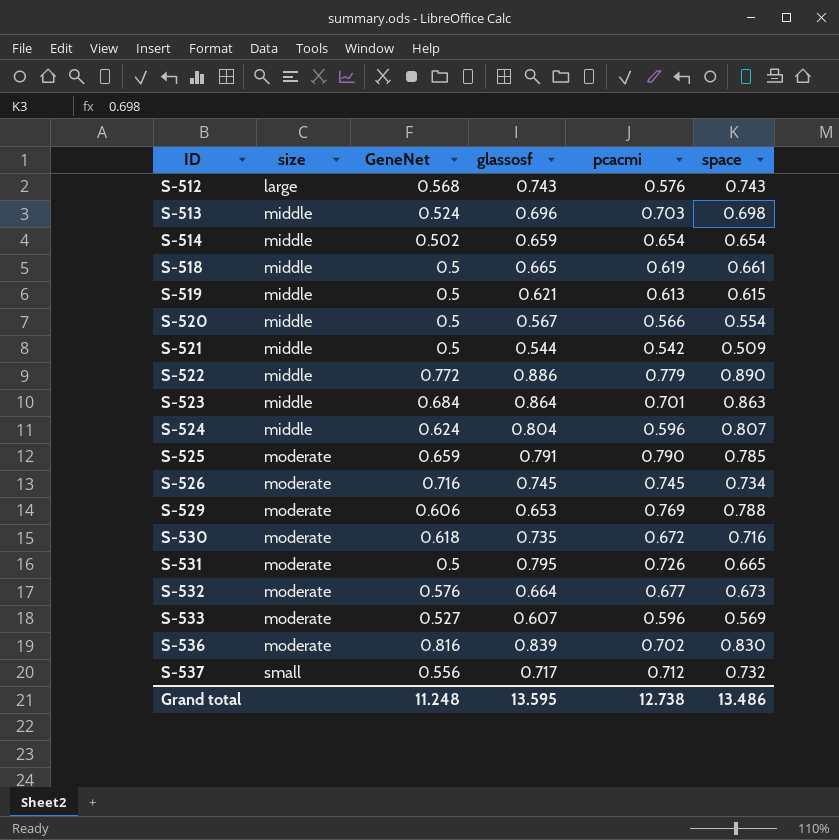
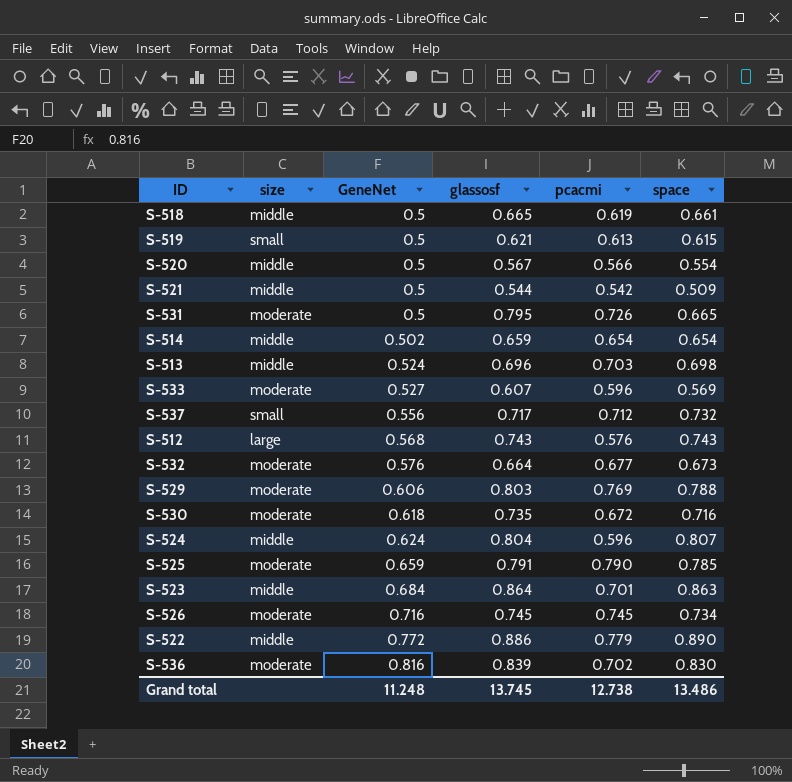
row order: ID ascending -> GeneNet ascending
S-519 | size: middle -> small
S-529 | glassosf: 0.653 -> 0.803
Grand total | glassosf: 13.595 -> 13.745

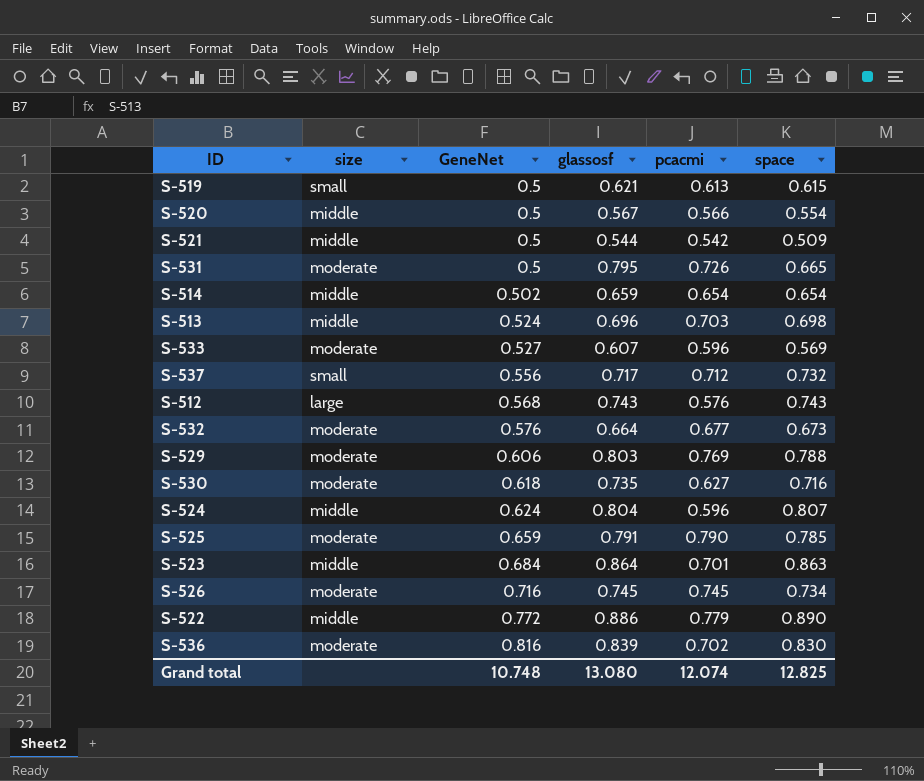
row S-518: middle | 0.5 | 0.665 | 0.619 | 0.661 -> none
S-530 | pcacmi: 0.672 -> 0.627
Grand total | GeneNet: 11.248 -> 10.748
Grand total | glassosf: 13.745 -> 13.080
Grand total | pcacmi: 12.738 -> 12.074
Grand total | space: 13.486 -> 12.825

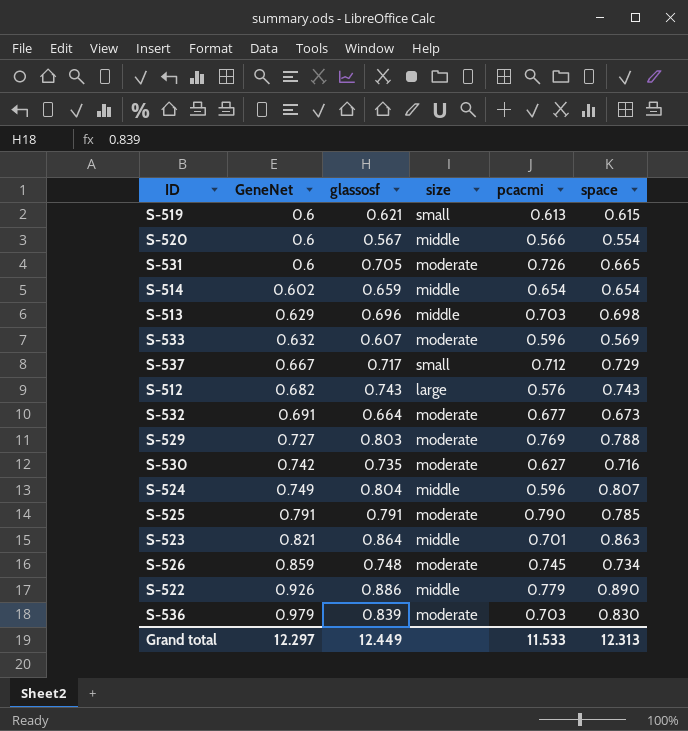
column size | position: 2 -> 4
row S-521: middle | 0.5 | 0.544 | 0.542 | 0.509 -> none
S-519 | GeneNet: 0.5 -> 0.6
S-520 | GeneNet: 0.5 -> 0.6
S-531 | GeneNet: 0.5 -> 0.6
S-531 | glassosf: 0.795 -> 0.705
S-514 | GeneNet: 0.502 -> 0.602
S-513 | GeneNet: 0.524 -> 0.629
S-533 | GeneNet: 0.527 -> 0.632
S-537 | GeneNet: 0.556 -> 0.667
S-537 | space: 0.732 -> 0.729
S-512 | GeneNet: 0.568 -> 0.682
S-532 | GeneNet: 0.576 -> 0.691
S-529 | GeneNet: 0.606 -> 0.727
S-530 | GeneNet: 0.618 -> 0.742
S-524 | GeneNet: 0.624 -> 0.749
S-525 | GeneNet: 0.659 -> 0.791
S-523 | GeneNet: 0.684 -> 0.821
S-526 | GeneNet: 0.716 -> 0.859
S-526 | glassosf: 0.745 -> 0.748
S-522 | GeneNet: 0.772 -> 0.926
S-536 | GeneNet: 0.816 -> 0.979
S-536 | pcacmi: 0.702 -> 0.703
Grand total | GeneNet: 10.748 -> 12.297
Grand total | glassosf: 13.080 -> 12.449
Grand total | pcacmi: 12.074 -> 11.533
Grand total | space: 12.825 -> 12.313

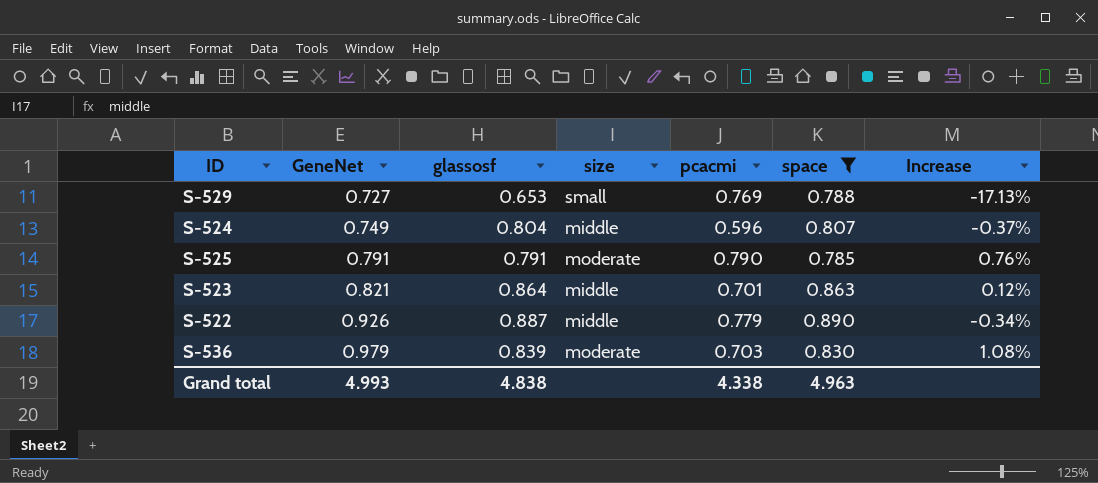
filter: none -> space >= 0.785
column Increase | formula: none -> ([glassosf] - [space]) / [space]
S-529 | glassosf: 0.803 -> 0.653
S-529 | size: moderate -> small
S-522 | glassosf: 0.886 -> 0.887
Grand total | GeneNet: 12.297 -> 4.993
Grand total | glassosf: 12.449 -> 4.838
Grand total | pcacmi: 11.533 -> 4.338
Grand total | space: 12.313 -> 4.963

